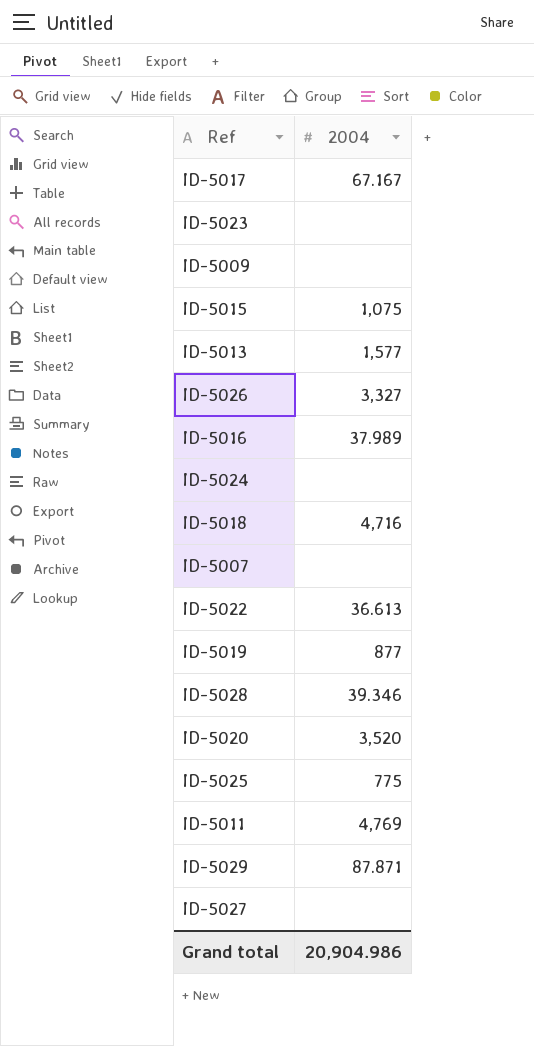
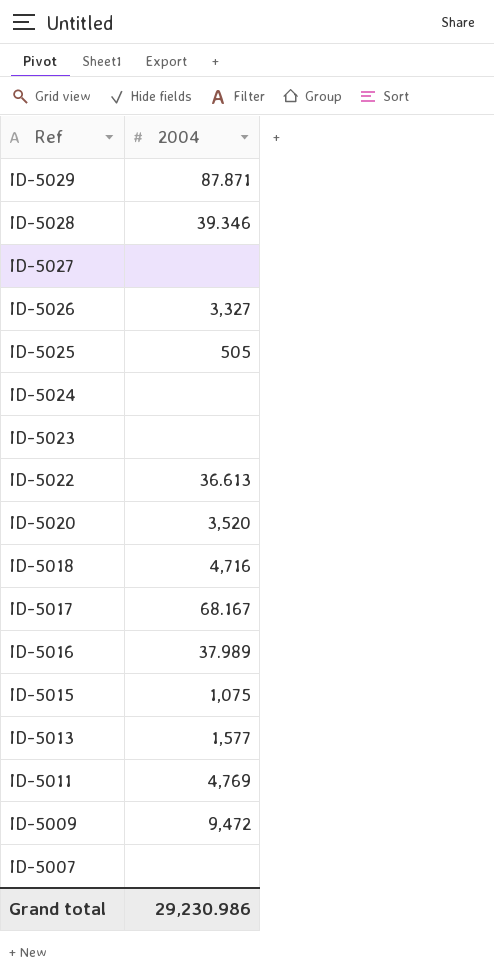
row order: none -> Ref descending
row ID-5019: 877 -> none
ID-5025 | 2004: 775 -> 505
ID-5017 | 2004: 67.167 -> 68.167
ID-5009 | 2004: none -> 9,472
Grand total | 2004: 20,904.986 -> 29,230.986

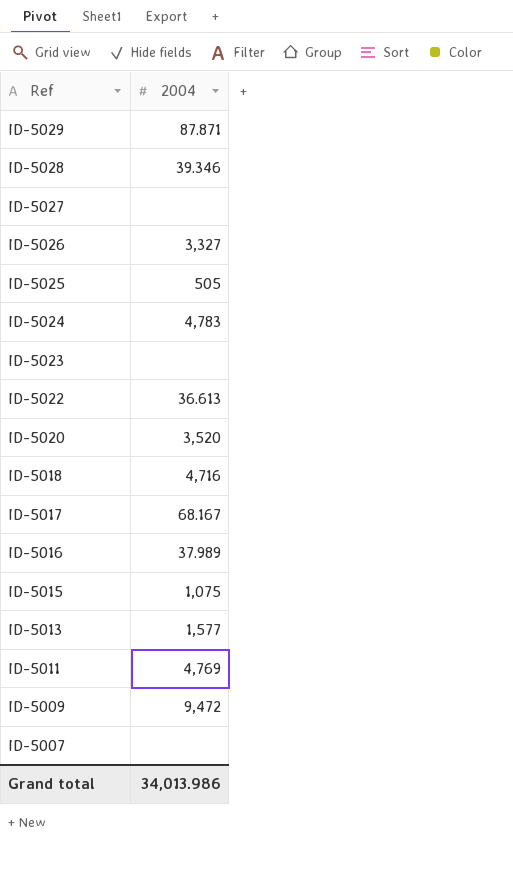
ID-5024 | 2004: none -> 4,783
Grand total | 2004: 29,230.986 -> 34,013.986

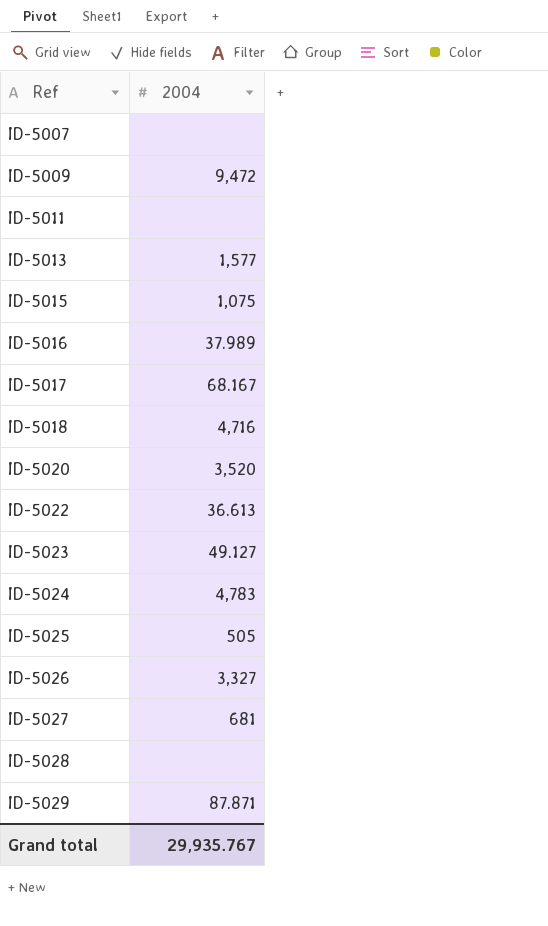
row order: Ref descending -> Ref ascending
ID-5011 | 2004: 4,769 -> none
ID-5023 | 2004: none -> 49.127
ID-5027 | 2004: none -> 681
ID-5028 | 2004: 39.346 -> none
Grand total | 2004: 34,013.986 -> 29,935.767

